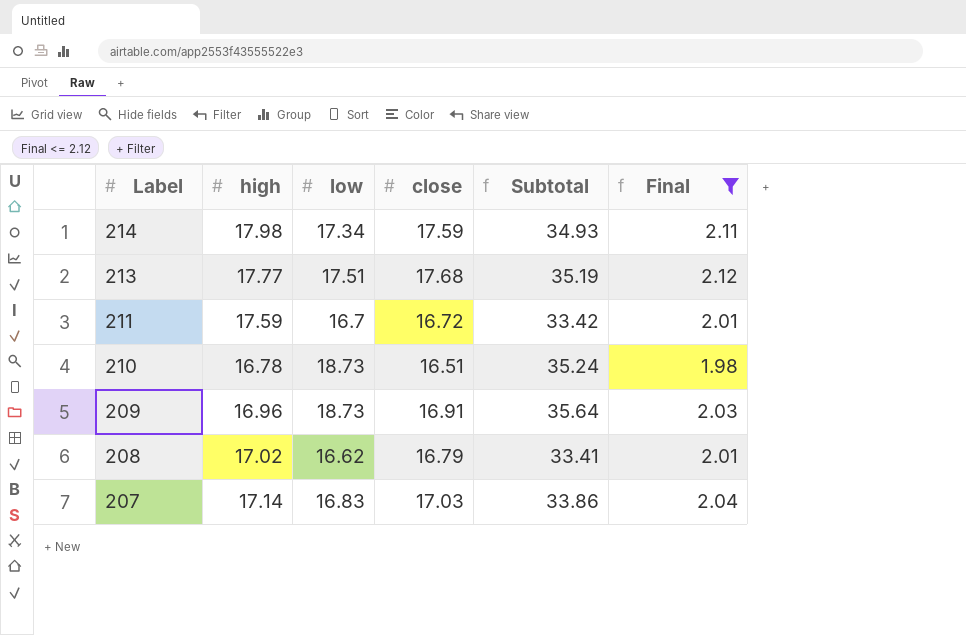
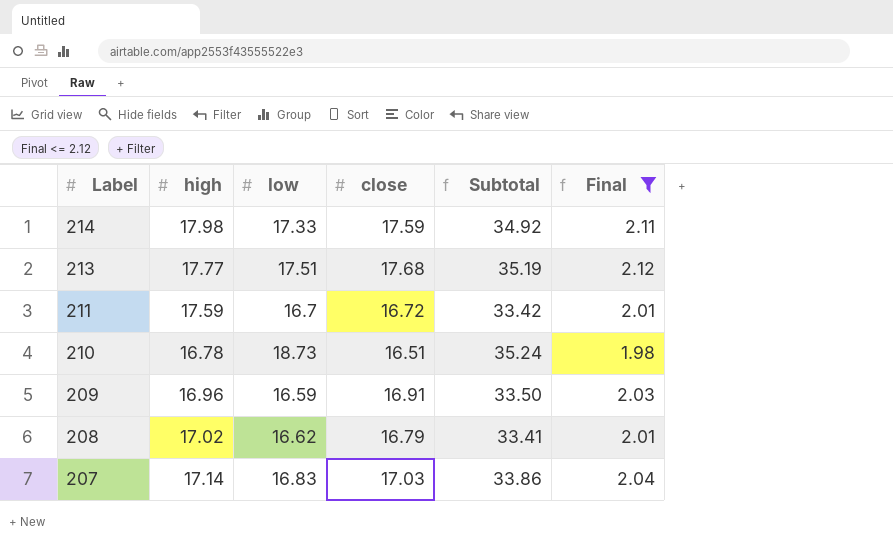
214 | low: 17.34 -> 17.33
214 | Subtotal: 34.93 -> 34.92
209 | low: 18.73 -> 16.59
209 | Subtotal: 35.64 -> 33.50

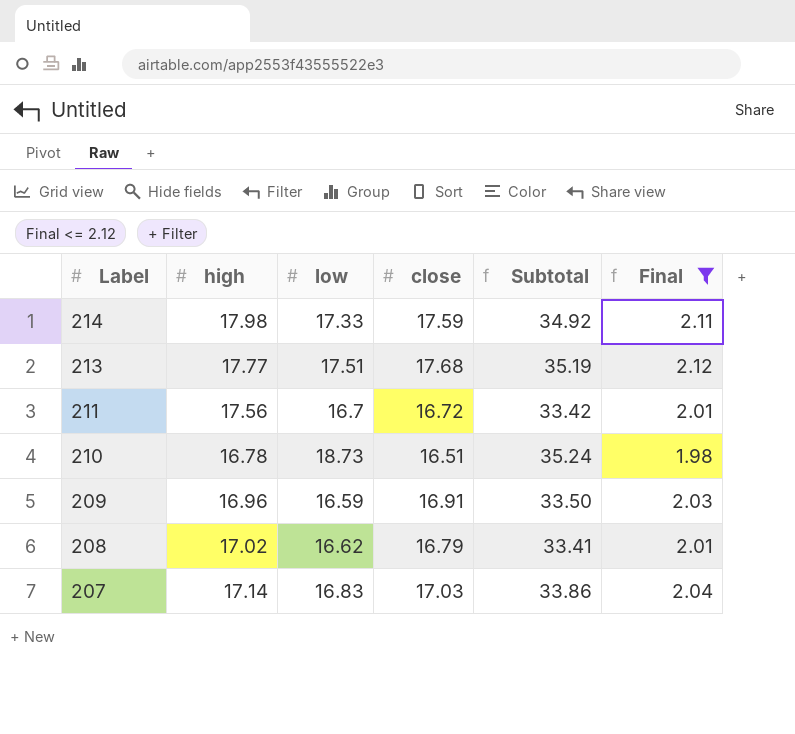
211 | high: 17.59 -> 17.56

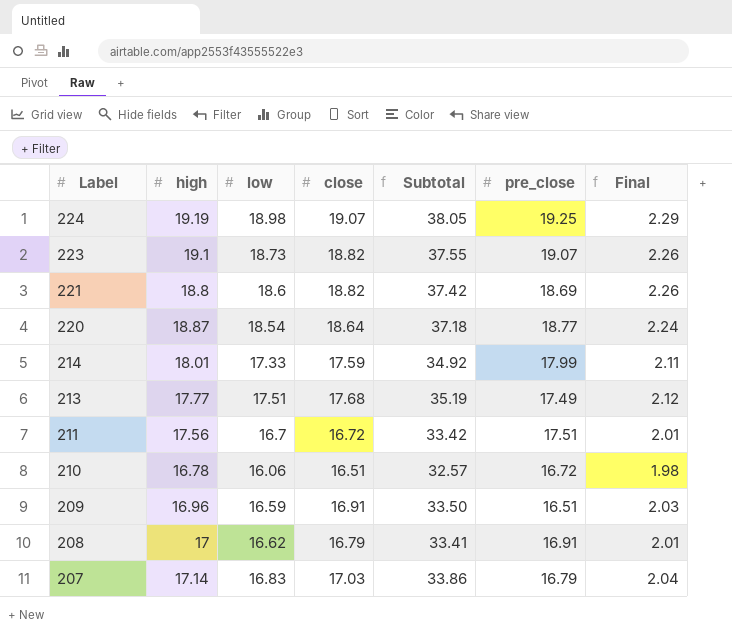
filter: Final <= 2.12 -> none
column pre_close | position: none -> 6
214 | high: 17.98 -> 18.01
210 | low: 18.73 -> 16.06
210 | Subtotal: 35.24 -> 32.57
208 | high: 17.02 -> 17

